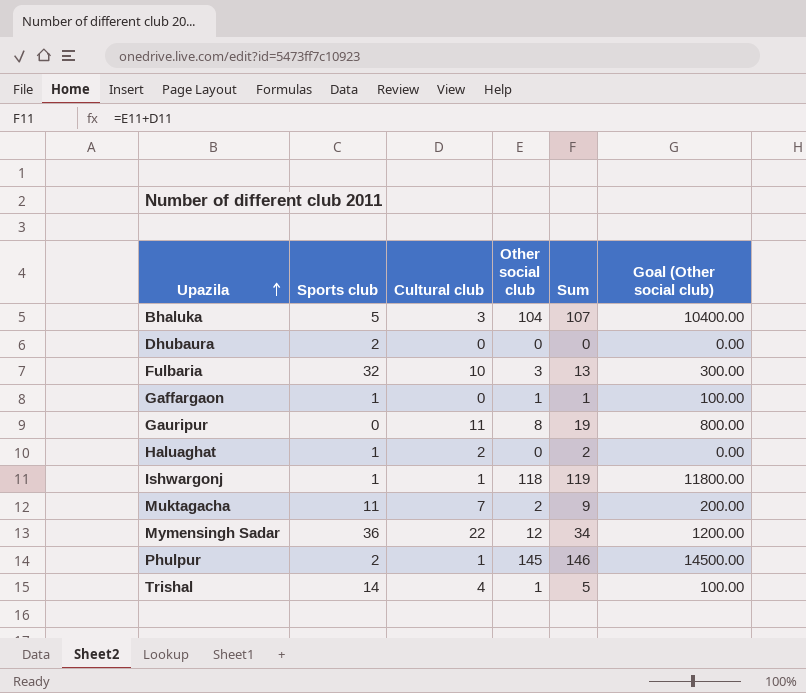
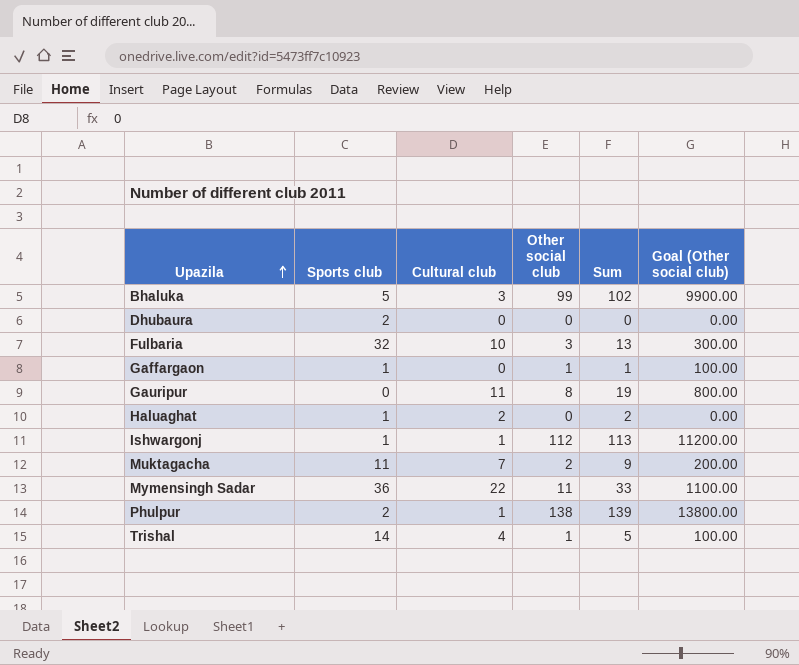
Bhaluka | Other social club: 104 -> 99
Bhaluka | Sum: 107 -> 102
Bhaluka | Goal (Other social club): 10400.00 -> 9900.00
Ishwargonj | Other social club: 118 -> 112
Ishwargonj | Sum: 119 -> 113
Ishwargonj | Goal (Other social club): 11800.00 -> 11200.00
Mymensingh Sadar | Other social club: 12 -> 11
Mymensingh Sadar | Sum: 34 -> 33
Mymensingh Sadar | Goal (Other social club): 1200.00 -> 1100.00
Phulpur | Other social club: 145 -> 138
Phulpur | Sum: 146 -> 139
Phulpur | Goal (Other social club): 14500.00 -> 13800.00

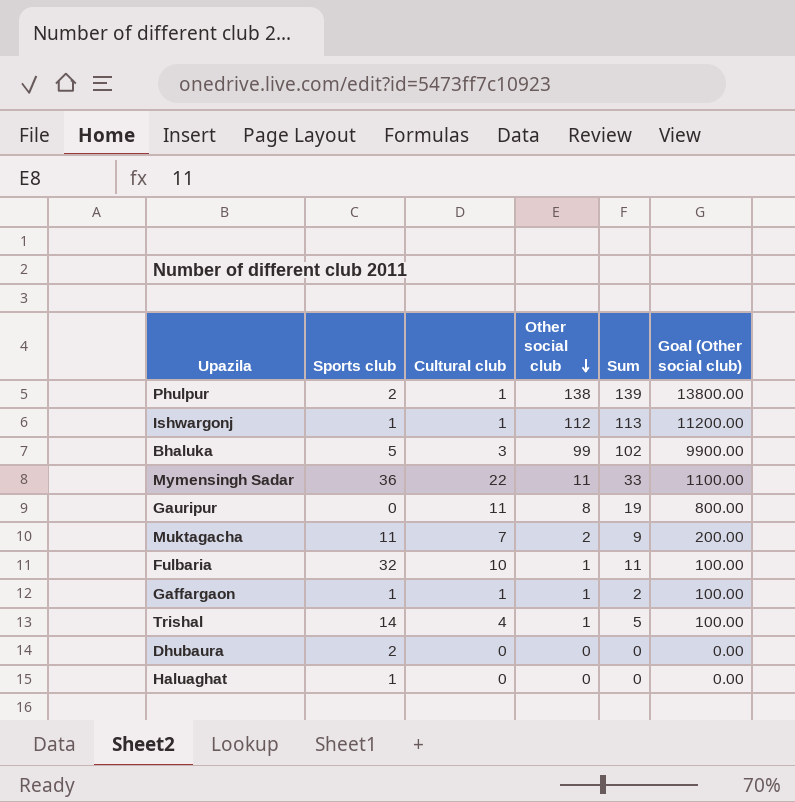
row order: Upazila ascending -> Other social club descending
Fulbaria | Other social club: 3 -> 1
Fulbaria | Sum: 13 -> 11
Fulbaria | Goal (Other social club): 300.00 -> 100.00
Gaffargaon | Cultural club: 0 -> 1
Gaffargaon | Sum: 1 -> 2
Haluaghat | Cultural club: 2 -> 0
Haluaghat | Sum: 2 -> 0

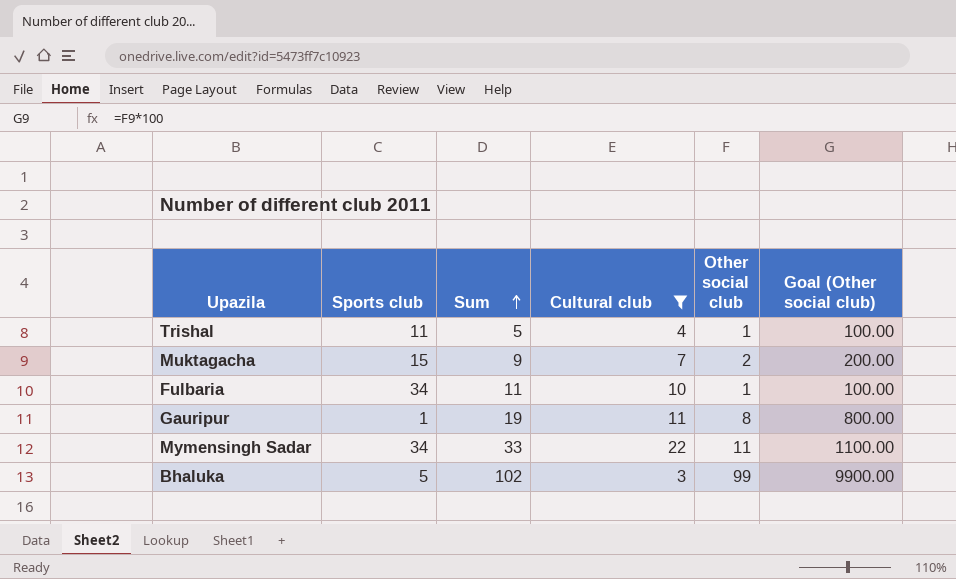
filter: none -> Cultural club >= 3
row order: Other social club descending -> Sum ascending
column Sum | position: 5 -> 3
Trishal | Sports club: 14 -> 11
Muktagacha | Sports club: 11 -> 15
Fulbaria | Sports club: 32 -> 34
Gauripur | Sports club: 0 -> 1
Mymensingh Sadar | Sports club: 36 -> 34

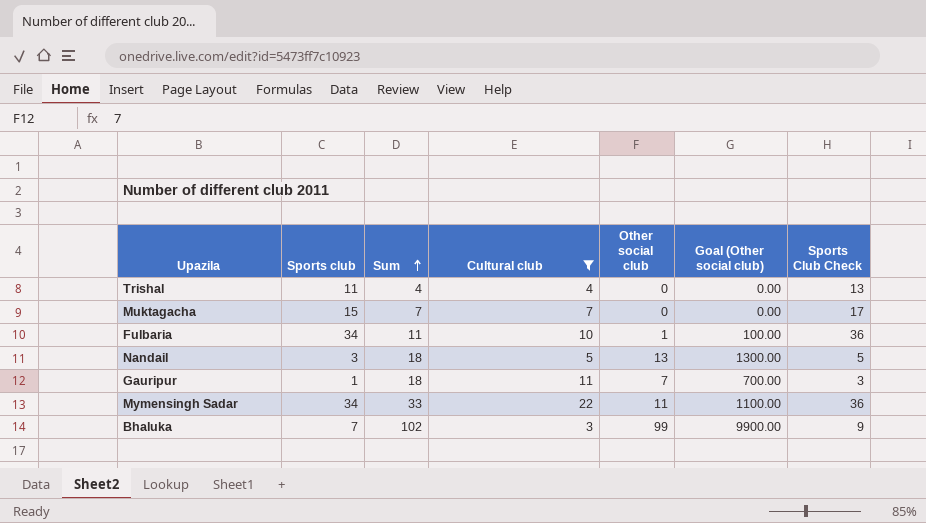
column Sports Club Check | formula: none -> [Sports club] + 2
Trishal | Sum: 5 -> 4
Trishal | Other social club: 1 -> 0
Trishal | Goal (Other social club): 100.00 -> 0.00
Muktagacha | Sum: 9 -> 7
Muktagacha | Other social club: 2 -> 0
Muktagacha | Goal (Other social club): 200.00 -> 0.00
row Nandail: none -> 3 | 18 | 5 | 13 | 1300.00 | 5
Gauripur | Sum: 19 -> 18
Gauripur | Other social club: 8 -> 7
Gauripur | Goal (Other social club): 800.00 -> 700.00
Bhaluka | Sports club: 5 -> 7

